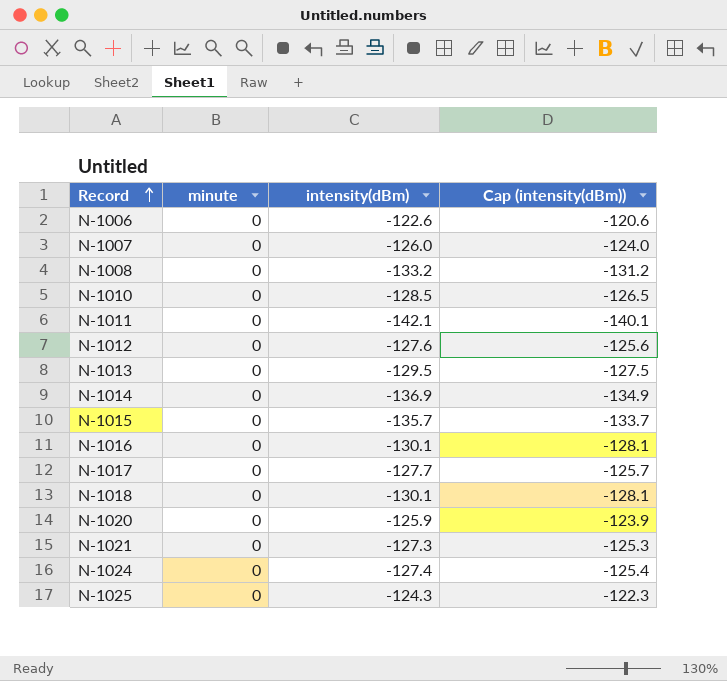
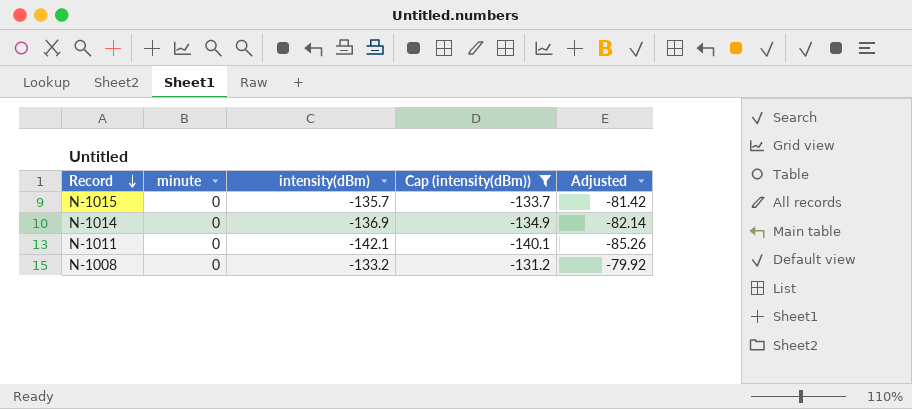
filter: none -> Cap (intensity(dBm)) <= -131.2
row order: Record ascending -> Record descending
column Adjusted | formula: none -> [intensity(dBm)] * 0.6

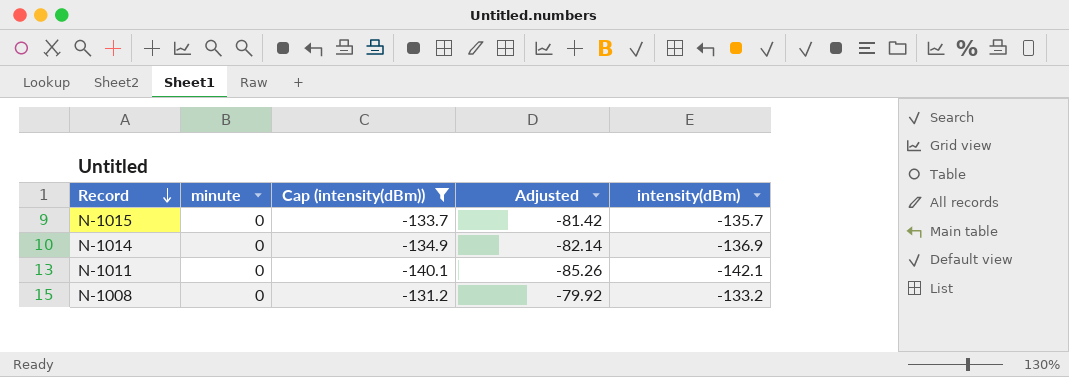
column intensity(dBm) | position: 3 -> 5

